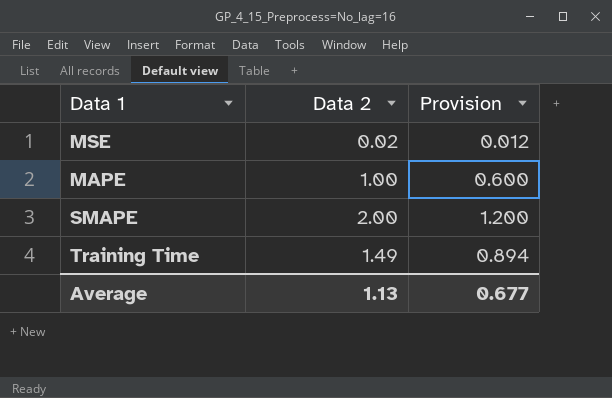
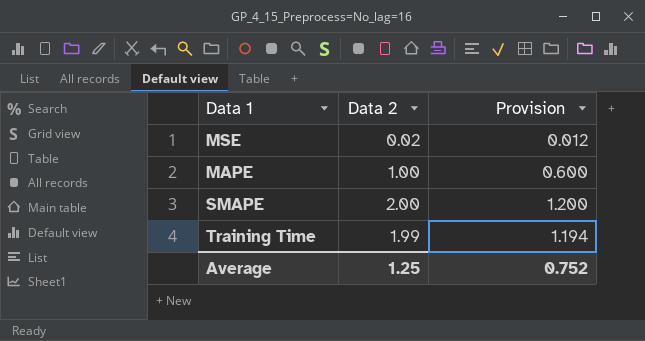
Training Time | Data 2: 1.49 -> 1.99
Training Time | Provision: 0.894 -> 1.194
Average | Data 2: 1.13 -> 1.25
Average | Provision: 0.677 -> 0.752

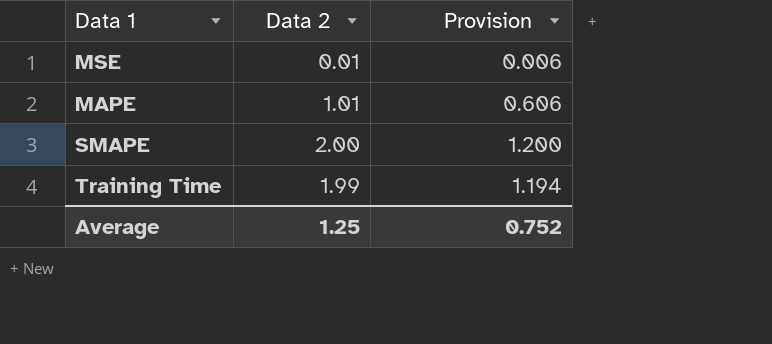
MSE | Data 2: 0.02 -> 0.01
MSE | Provision: 0.012 -> 0.006
MAPE | Data 2: 1.00 -> 1.01
MAPE | Provision: 0.600 -> 0.606

